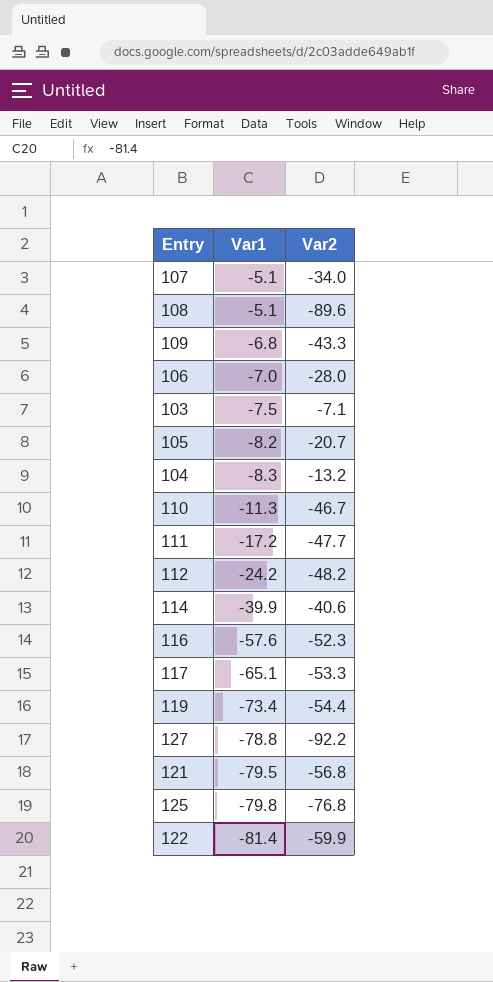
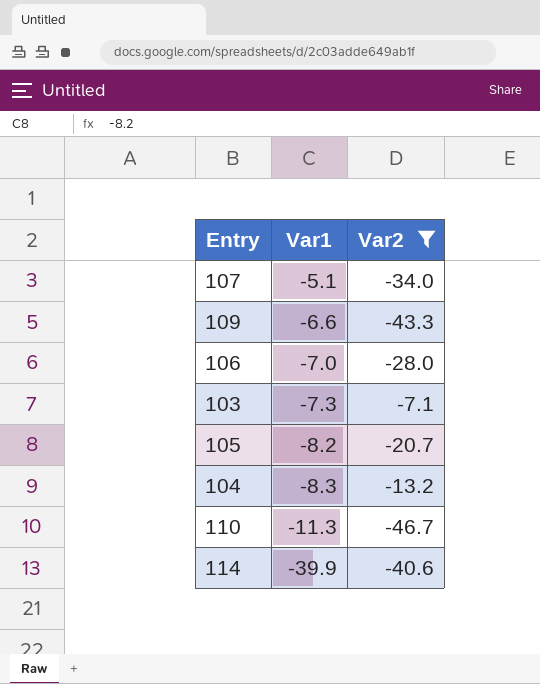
filter: none -> Var2 >= -46.7
109 | Var1: -6.8 -> -6.6
103 | Var1: -7.5 -> -7.3

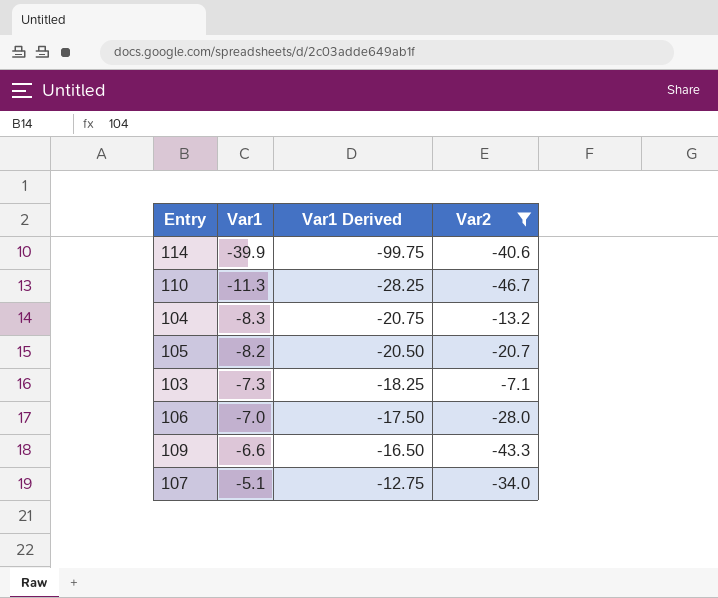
row order: Var1 descending -> Var1 ascending
column Var1 Derived | formula: none -> [Var1] * 2.5

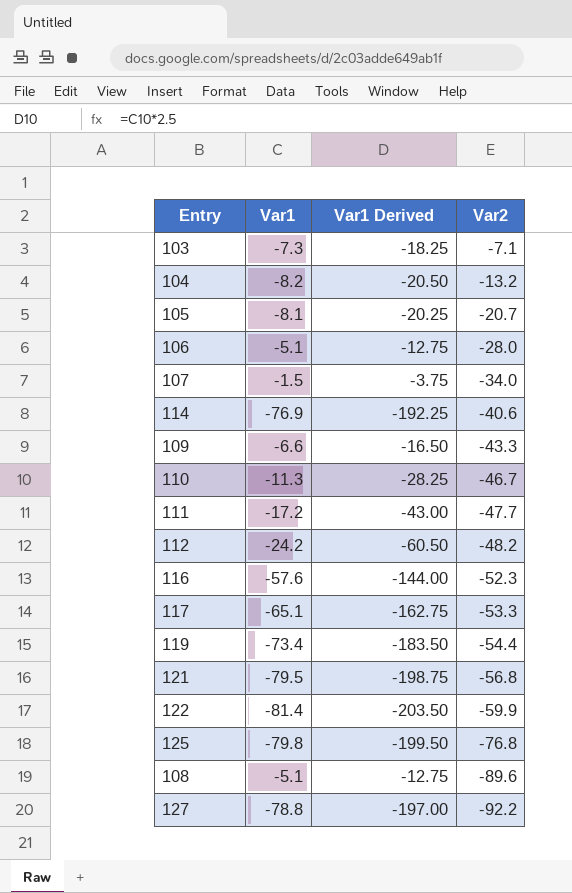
filter: Var2 >= -46.7 -> none
row order: Var1 ascending -> Var2 descending
104 | Var1: -8.3 -> -8.2
104 | Var1 Derived: -20.75 -> -20.50
105 | Var1: -8.2 -> -8.1
105 | Var1 Derived: -20.50 -> -20.25
106 | Var1: -7.0 -> -5.1
106 | Var1 Derived: -17.50 -> -12.75
107 | Var1: -5.1 -> -1.5
107 | Var1 Derived: -12.75 -> -3.75
114 | Var1: -39.9 -> -76.9
114 | Var1 Derived: -99.75 -> -192.25

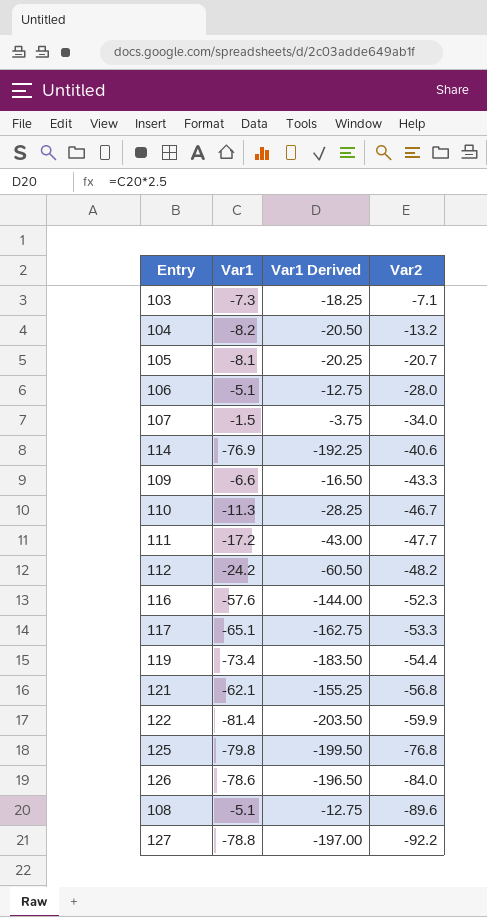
121 | Var1: -79.5 -> -62.1
121 | Var1 Derived: -198.75 -> -155.25
row 126: none -> -78.6 | -196.50 | -84.0

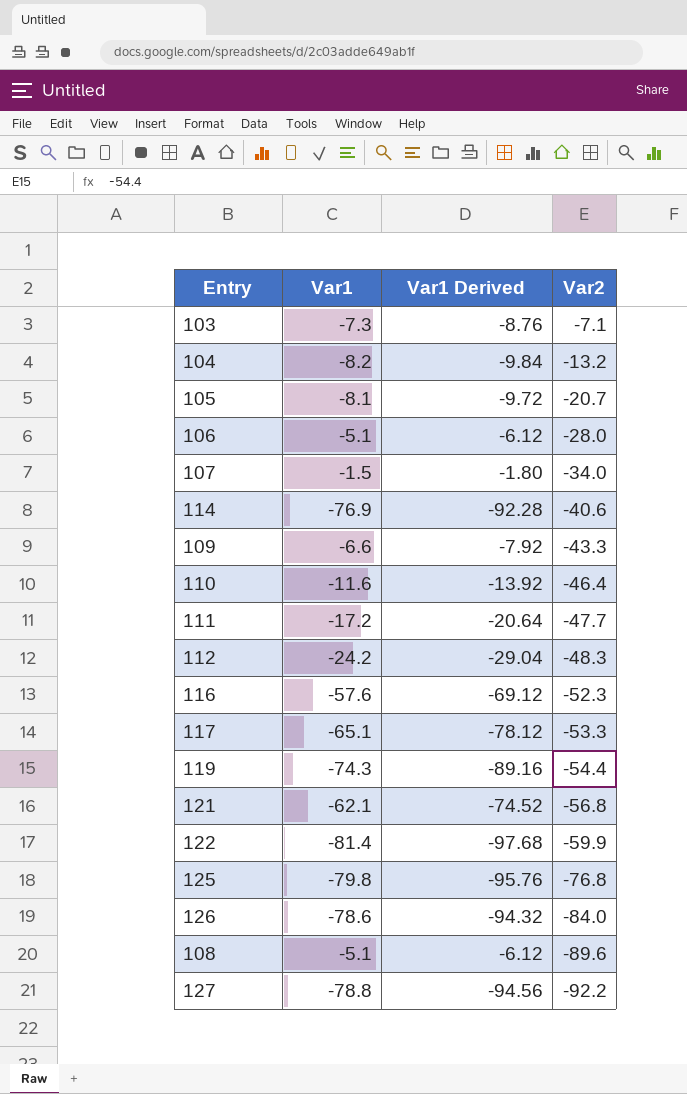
column Var1 Derived | formula: [Var1] * 2.5 -> [Var1] * 1.2
110 | Var1: -11.3 -> -11.6
110 | Var2: -46.7 -> -46.4
112 | Var2: -48.2 -> -48.3
119 | Var1: -73.4 -> -74.3

